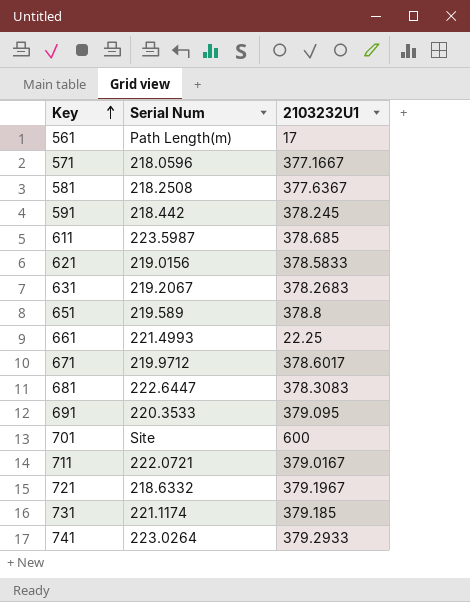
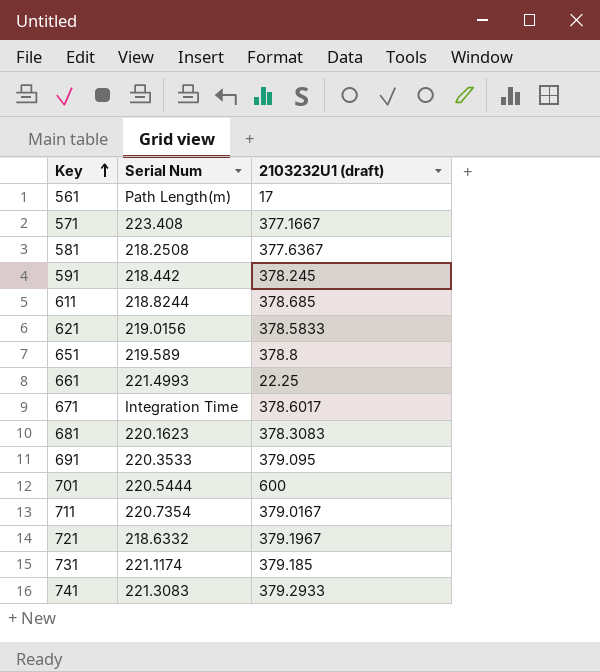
column name: 2103232U1 -> 2103232U1 (draft)
row 631: 219.2067 | 378.2683 -> none
571 | Serial Num: 218.0596 -> 223.408
611 | Serial Num: 223.5987 -> 218.8244
671 | Serial Num: 219.9712 -> Integration Time
681 | Serial Num: 222.6447 -> 220.1623
701 | Serial Num: Site -> 220.5444
711 | Serial Num: 222.0721 -> 220.7354
741 | Serial Num: 223.0264 -> 221.3083

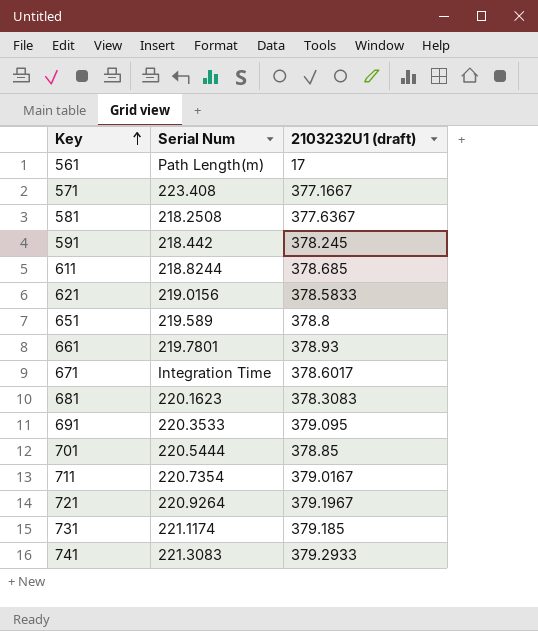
661 | Serial Num: 221.4993 -> 219.7801
661 | 2103232U1 (draft): 22.25 -> 378.93
701 | 2103232U1 (draft): 600 -> 378.85
721 | Serial Num: 218.6332 -> 220.9264

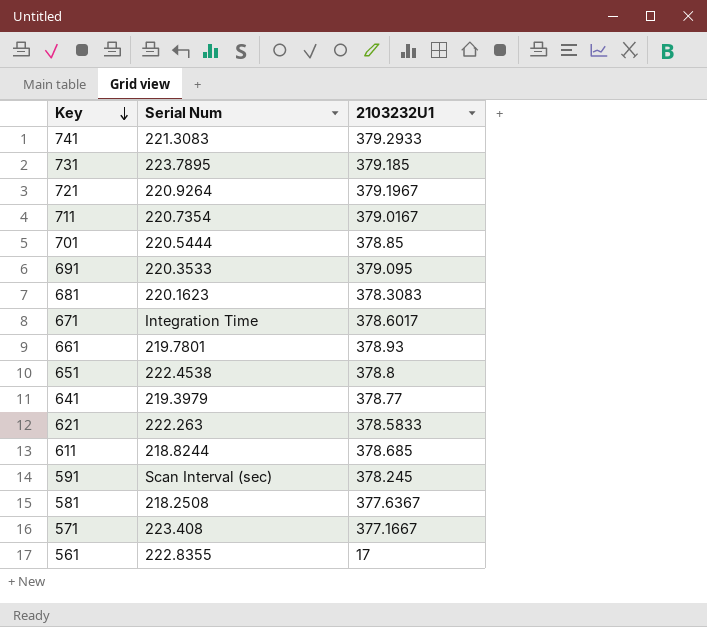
row order: Key ascending -> Key descending
column name: 2103232U1 (draft) -> 2103232U1
731 | Serial Num: 221.1174 -> 223.7895
651 | Serial Num: 219.589 -> 222.4538
row 641: none -> 219.3979 | 378.77
621 | Serial Num: 219.0156 -> 222.263
591 | Serial Num: 218.442 -> Scan Interval (sec)
561 | Serial Num: Path Length(m) -> 222.8355

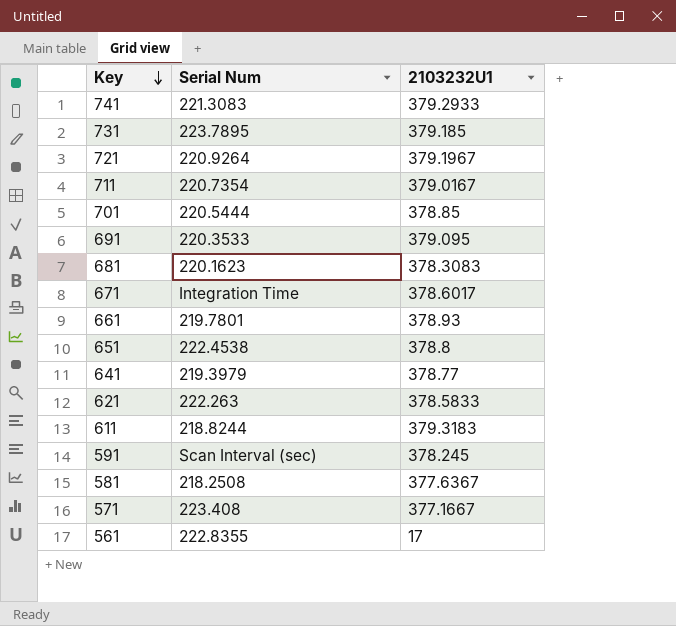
611 | 2103232U1: 378.685 -> 379.3183

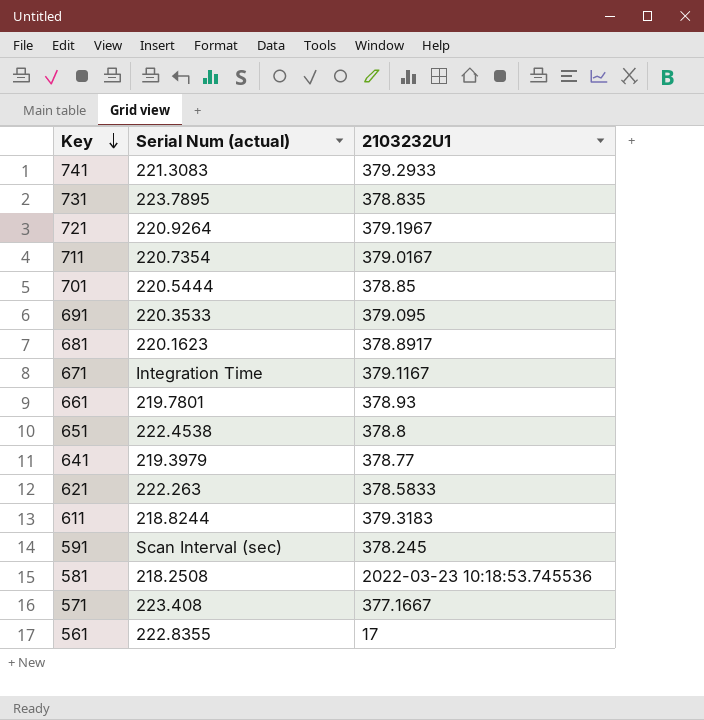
column name: Serial Num -> Serial Num (actual)
731 | 2103232U1: 379.185 -> 378.835
681 | 2103232U1: 378.3083 -> 378.8917
671 | 2103232U1: 378.6017 -> 379.1167
581 | 2103232U1: 377.6367 -> 2022-03-23 10:18:53.745536

